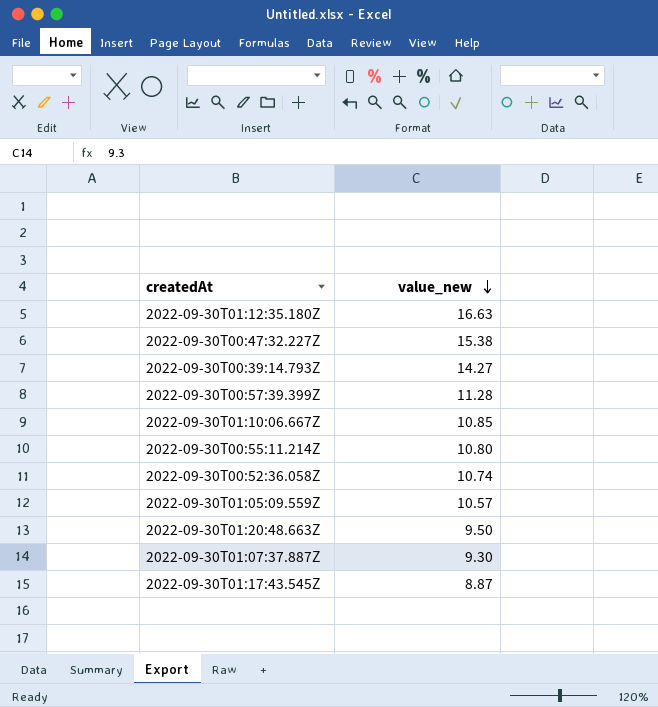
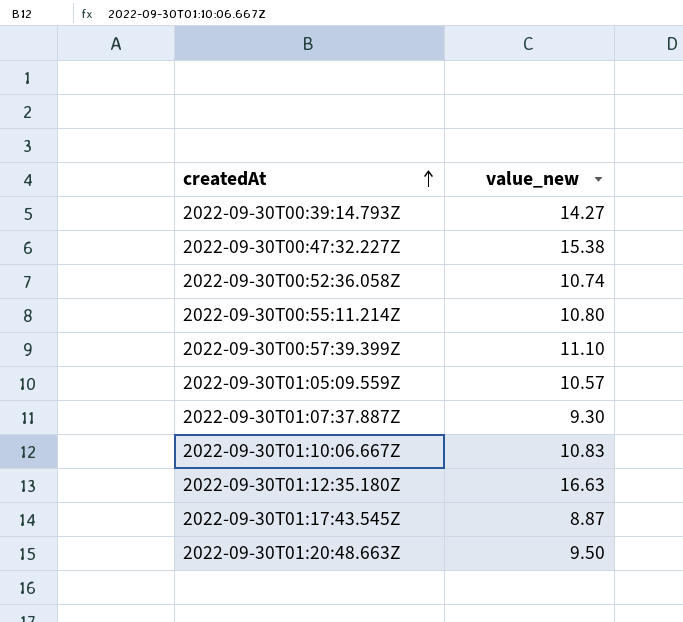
row order: value_new descending -> createdAt ascending
2022-09-30T00:57:39.399Z | value_new: 11.28 -> 11.10
2022-09-30T01:10:06.667Z | value_new: 10.85 -> 10.83

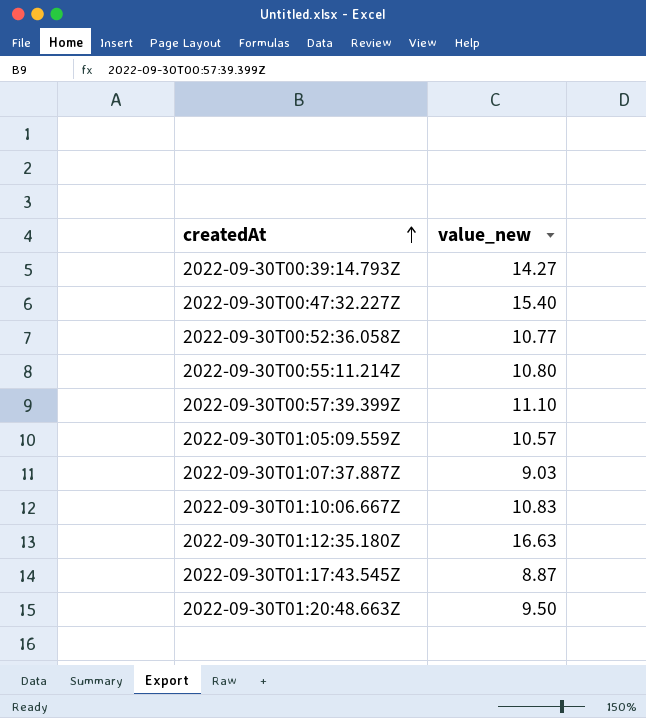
2022-09-30T00:47:32.227Z | value_new: 15.38 -> 15.40
2022-09-30T00:52:36.058Z | value_new: 10.74 -> 10.77
2022-09-30T01:07:37.887Z | value_new: 9.30 -> 9.03

